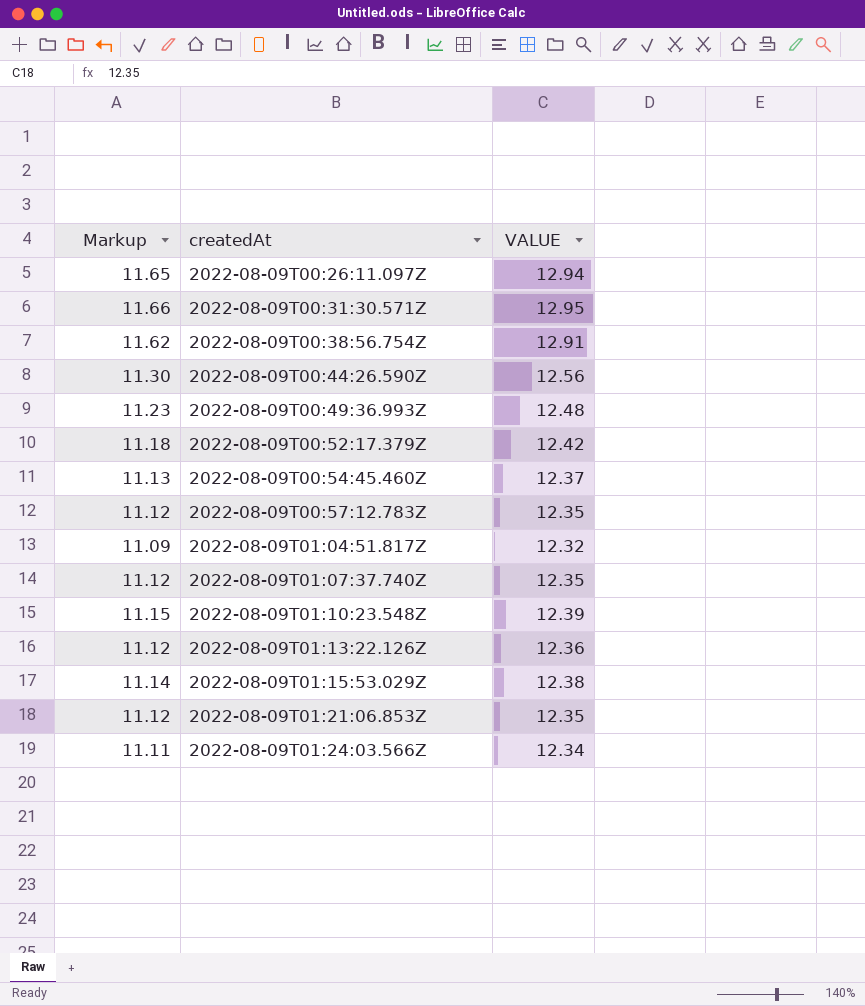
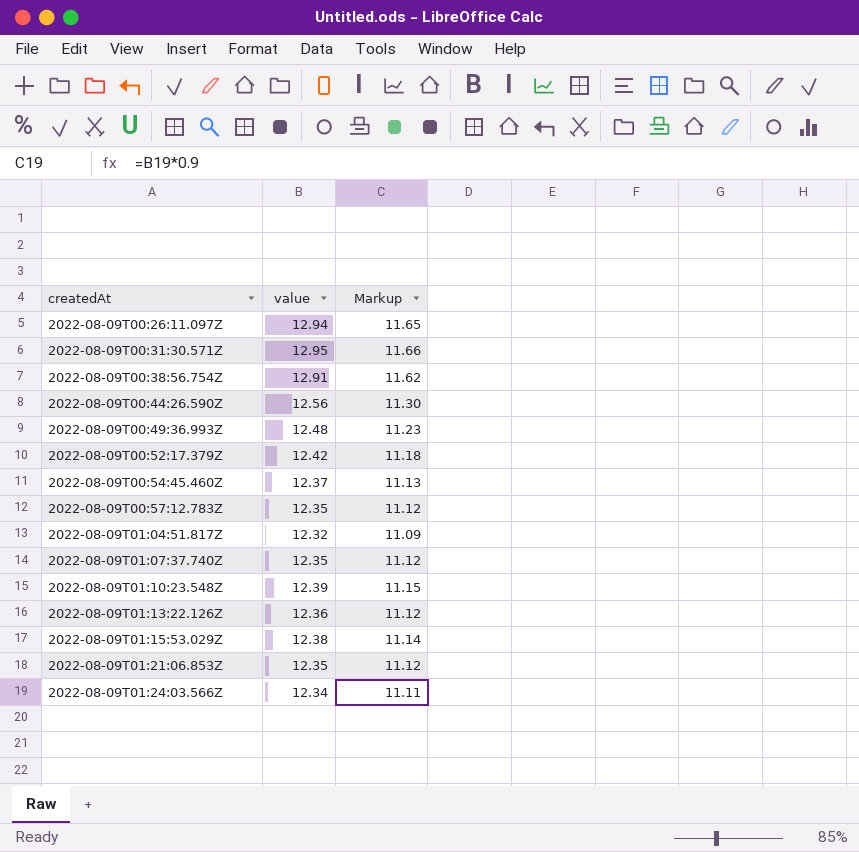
column name: VALUE -> value
column Markup | position: 1 -> 3

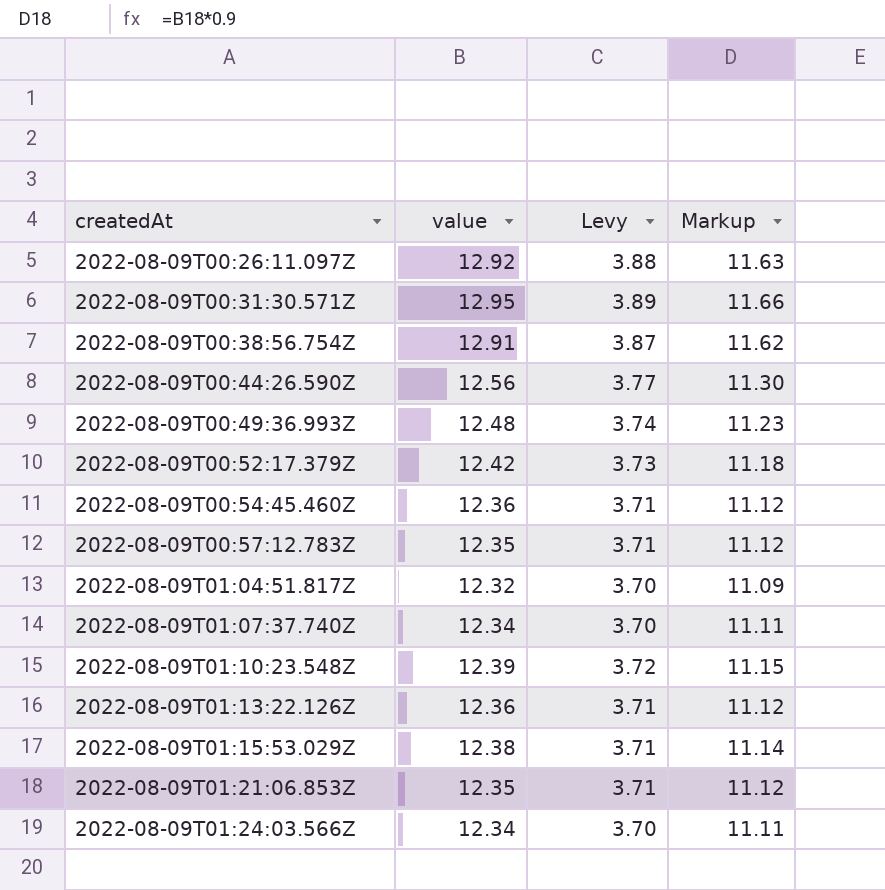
column Levy | formula: none -> [value] * 0.3
2022-08-09T00:26:11.097Z | value: 12.94 -> 12.92
2022-08-09T00:26:11.097Z | Markup: 11.65 -> 11.63
2022-08-09T00:54:45.460Z | value: 12.37 -> 12.36
2022-08-09T00:54:45.460Z | Markup: 11.13 -> 11.12
2022-08-09T01:07:37.740Z | value: 12.35 -> 12.34
2022-08-09T01:07:37.740Z | Markup: 11.12 -> 11.11

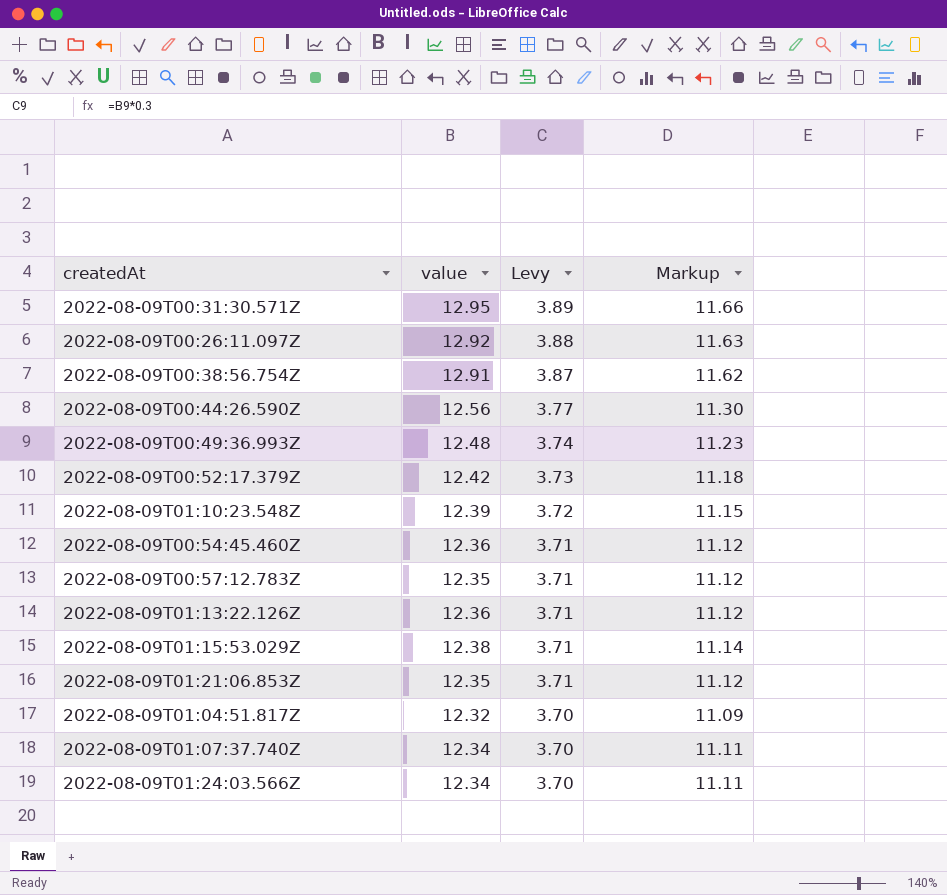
row order: createdAt ascending -> Levy descending

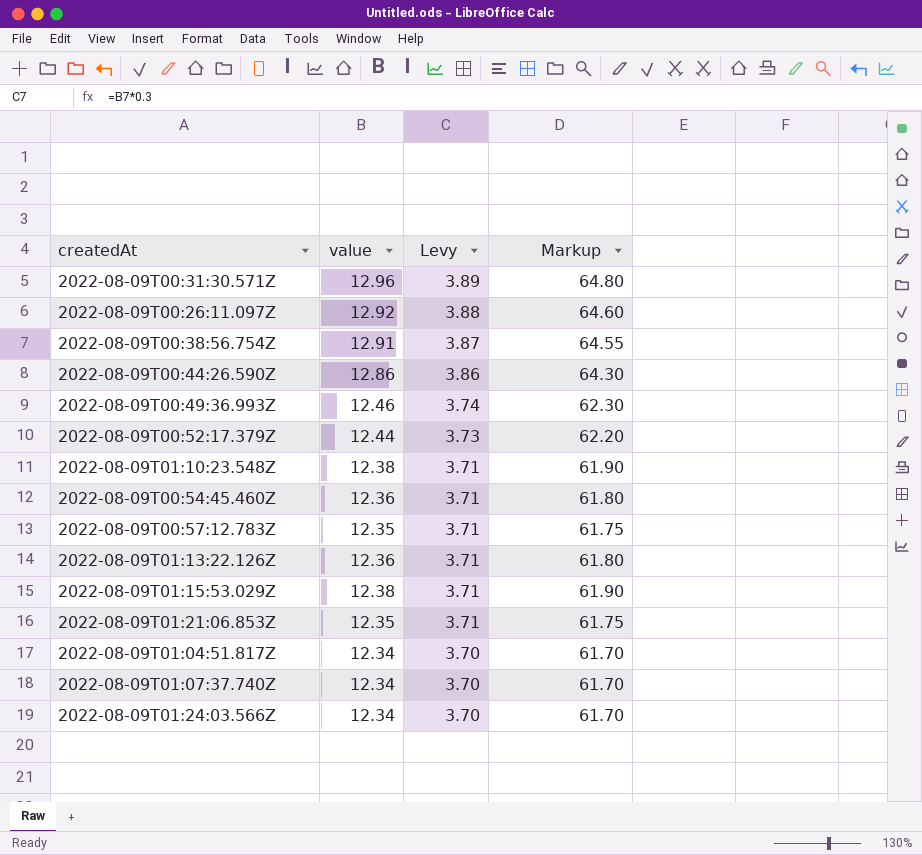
column Markup | formula: [value] * 0.9 -> [value] * 5
2022-08-09T00:31:30.571Z | value: 12.95 -> 12.96
2022-08-09T00:44:26.590Z | value: 12.56 -> 12.86
2022-08-09T00:44:26.590Z | Levy: 3.77 -> 3.86
2022-08-09T00:49:36.993Z | value: 12.48 -> 12.46
2022-08-09T00:52:17.379Z | value: 12.42 -> 12.44
2022-08-09T01:10:23.548Z | value: 12.39 -> 12.38
2022-08-09T01:10:23.548Z | Levy: 3.72 -> 3.71
2022-08-09T01:04:51.817Z | value: 12.32 -> 12.34

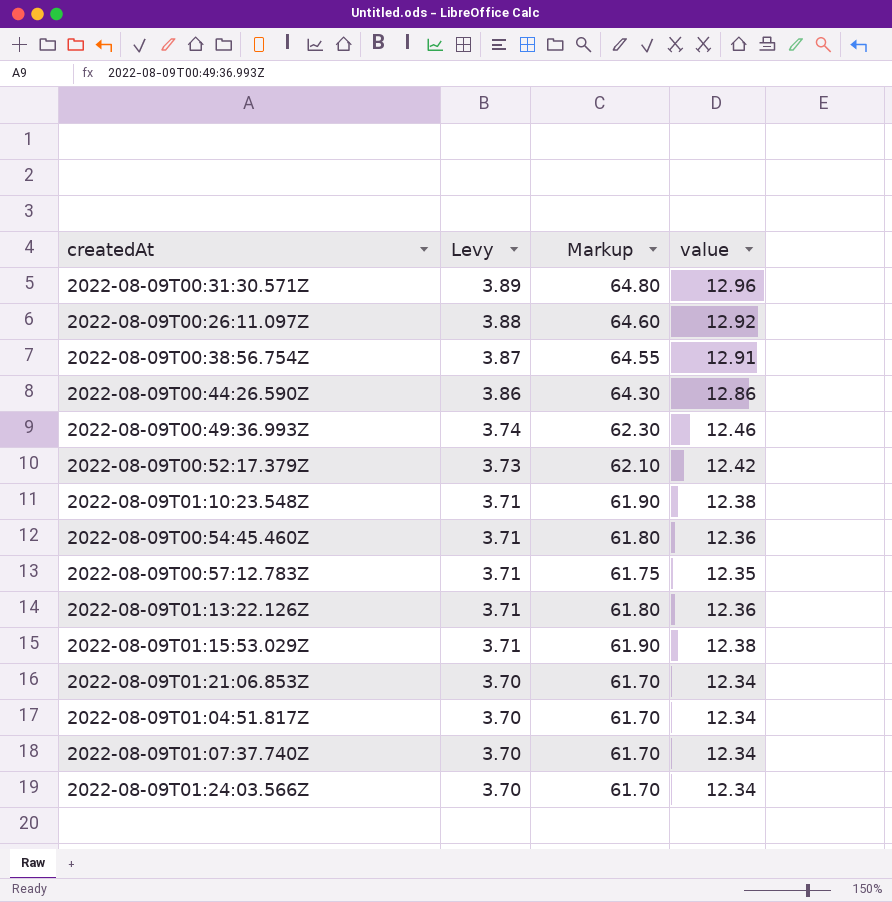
column value | position: 2 -> 4
2022-08-09T00:52:17.379Z | Markup: 62.20 -> 62.10
2022-08-09T00:52:17.379Z | value: 12.44 -> 12.42
2022-08-09T01:21:06.853Z | Levy: 3.71 -> 3.70
2022-08-09T01:21:06.853Z | Markup: 61.75 -> 61.70
2022-08-09T01:21:06.853Z | value: 12.35 -> 12.34

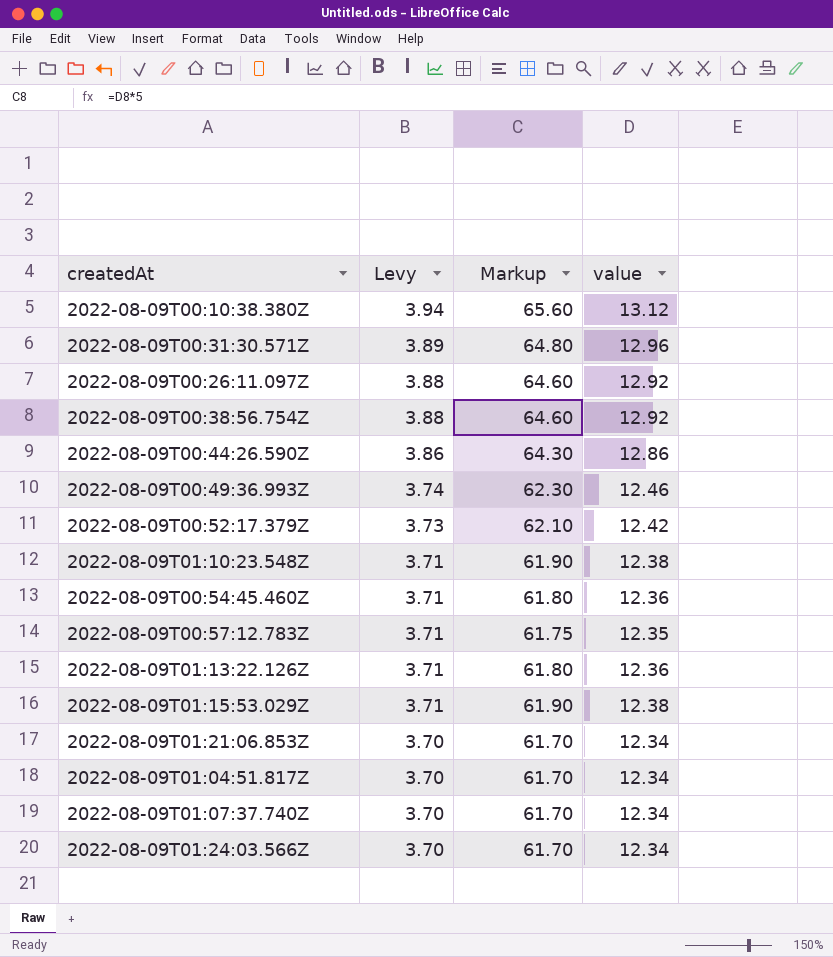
row 2022-08-09T00:10:38.380Z: none -> 3.94 | 65.60 | 13.12
2022-08-09T00:38:56.754Z | Levy: 3.87 -> 3.88
2022-08-09T00:38:56.754Z | Markup: 64.55 -> 64.60
2022-08-09T00:38:56.754Z | value: 12.91 -> 12.92

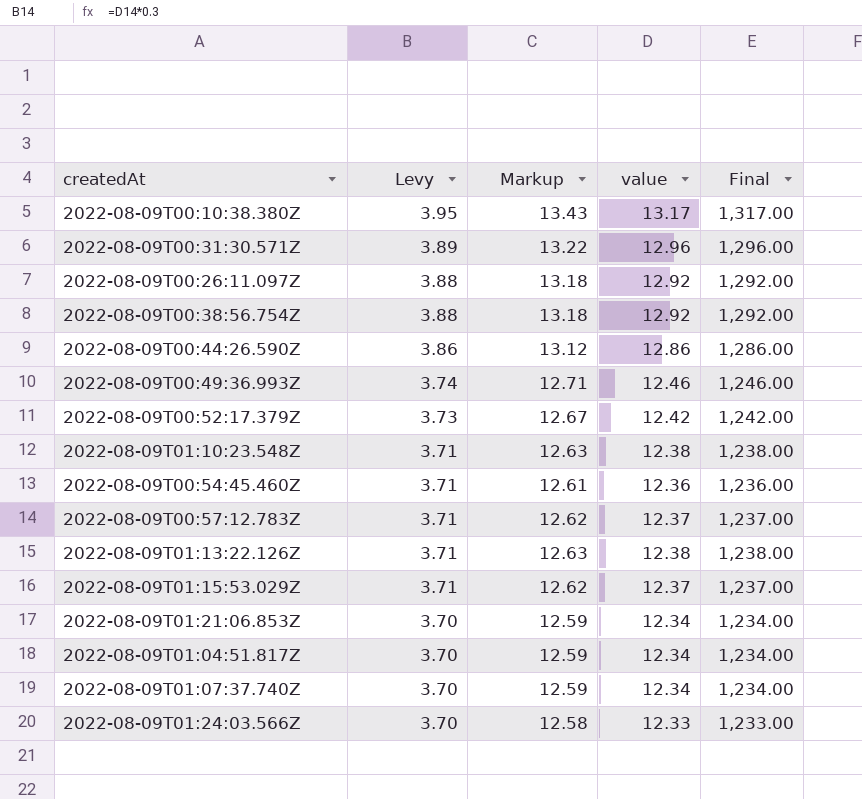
column Markup | formula: [value] * 5 -> [value] * 1.02
column Final | formula: none -> [value] * 100
2022-08-09T00:10:38.380Z | Levy: 3.94 -> 3.95
2022-08-09T00:10:38.380Z | value: 13.12 -> 13.17
2022-08-09T00:57:12.783Z | value: 12.35 -> 12.37
2022-08-09T01:13:22.126Z | value: 12.36 -> 12.38
2022-08-09T01:15:53.029Z | value: 12.38 -> 12.37
2022-08-09T01:24:03.566Z | value: 12.34 -> 12.33

